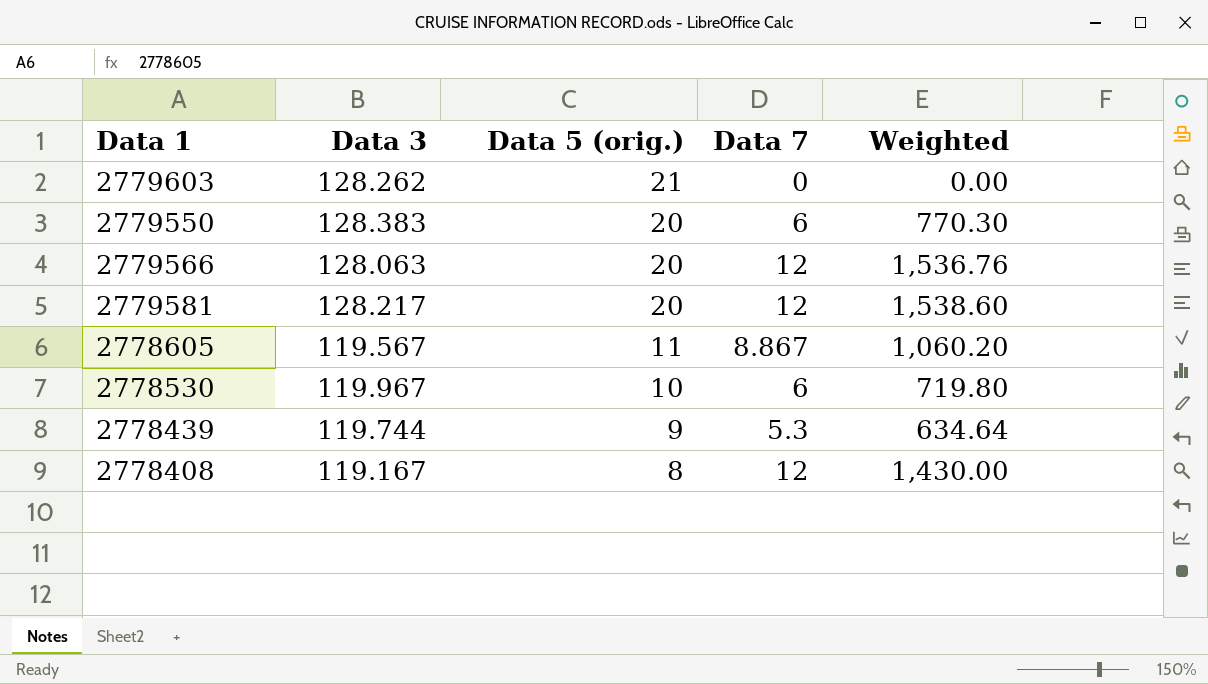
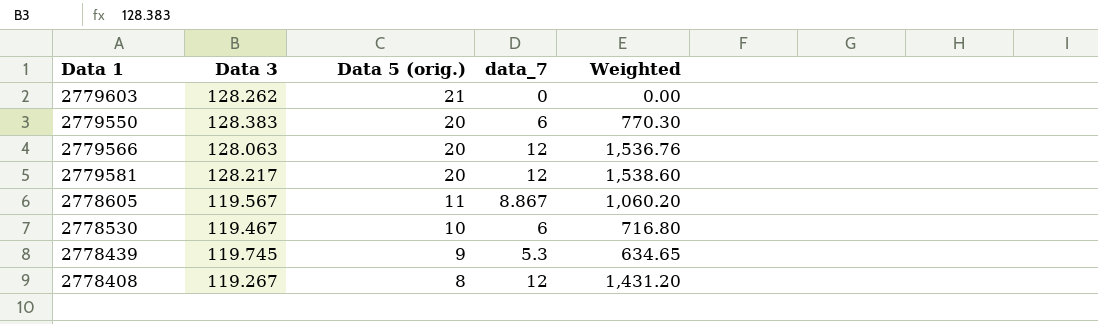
column name: Data 7 -> data_7
2778530 | Data 3: 119.967 -> 119.467
2778530 | Weighted: 719.80 -> 716.80
2778439 | Data 3: 119.744 -> 119.745
2778439 | Weighted: 634.64 -> 634.65
2778408 | Data 3: 119.167 -> 119.267
2778408 | Weighted: 1,430.00 -> 1,431.20

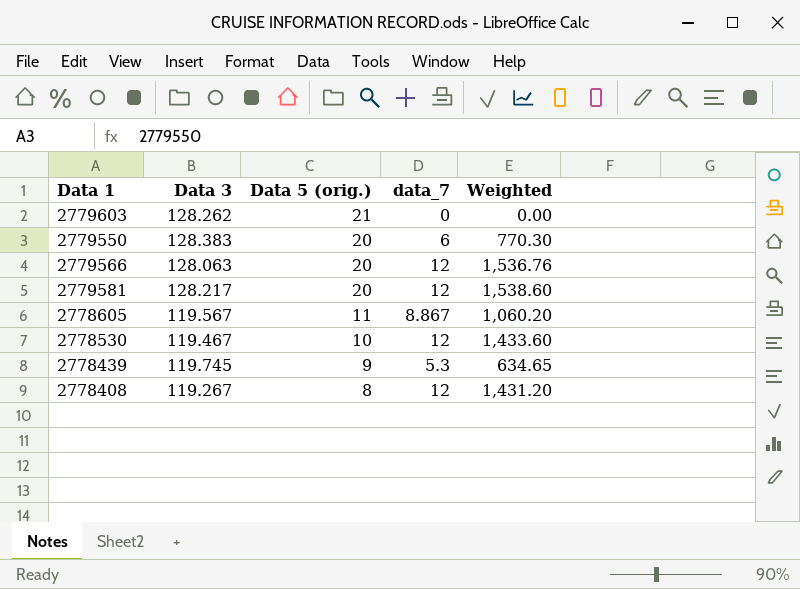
2778530 | data_7: 6 -> 12
2778530 | Weighted: 716.80 -> 1,433.60

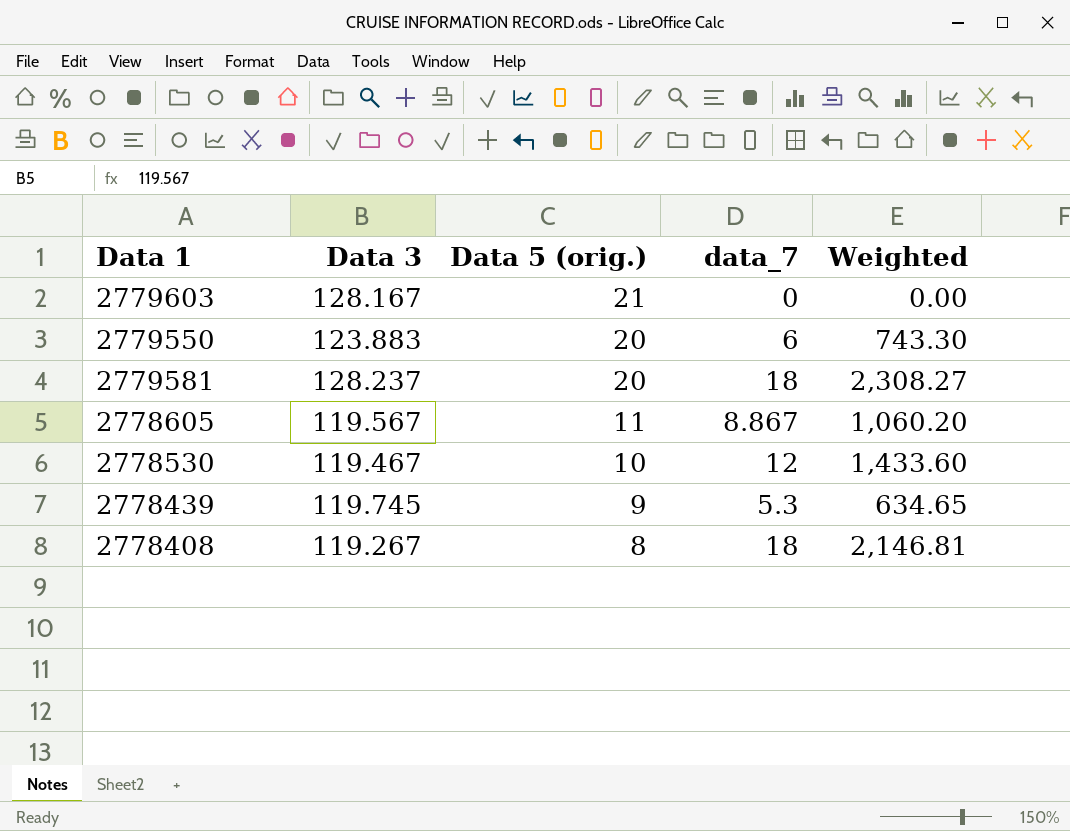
row 2779566: 128.063 | 20 | 12 | 1,536.76 -> none
2779603 | Data 3: 128.262 -> 128.167
2779550 | Data 3: 128.383 -> 123.883
2779550 | Weighted: 770.30 -> 743.30
2779581 | Data 3: 128.217 -> 128.237
2779581 | data_7: 12 -> 18
2779581 | Weighted: 1,538.60 -> 2,308.27
2778408 | data_7: 12 -> 18
2778408 | Weighted: 1,431.20 -> 2,146.81

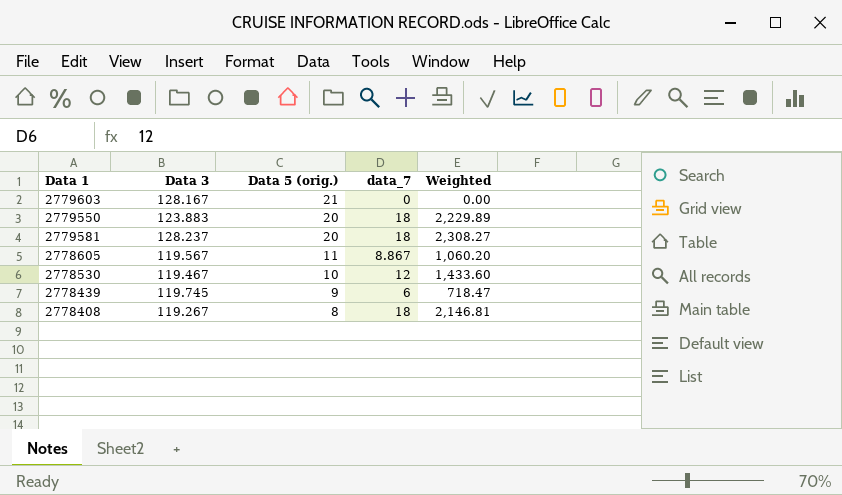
2779550 | data_7: 6 -> 18
2779550 | Weighted: 743.30 -> 2,229.89
2778439 | data_7: 5.3 -> 6
2778439 | Weighted: 634.65 -> 718.47

